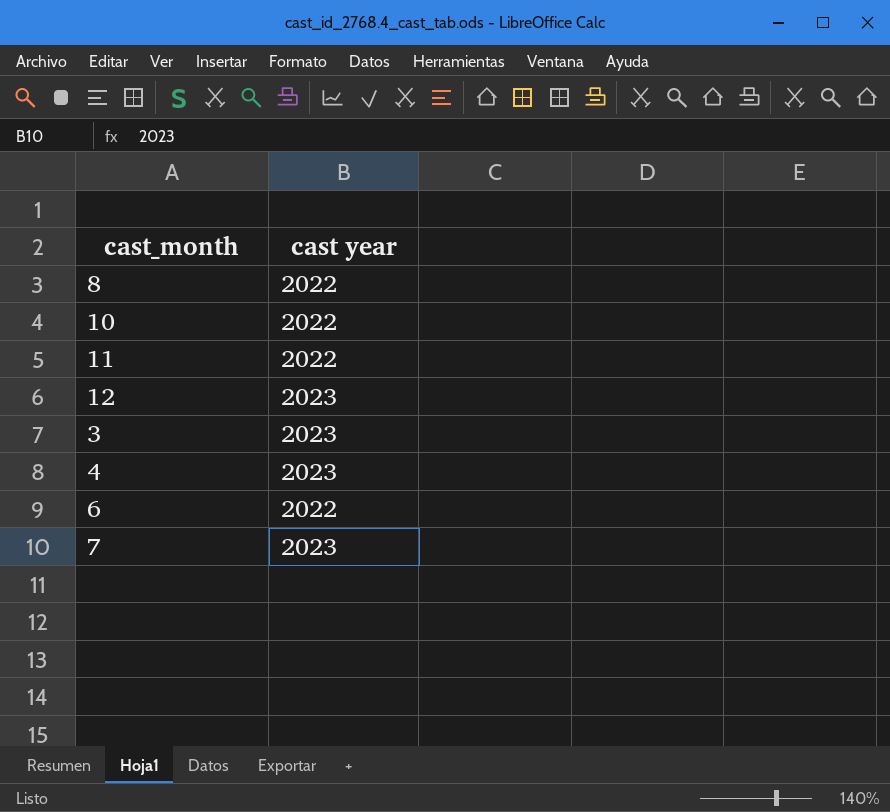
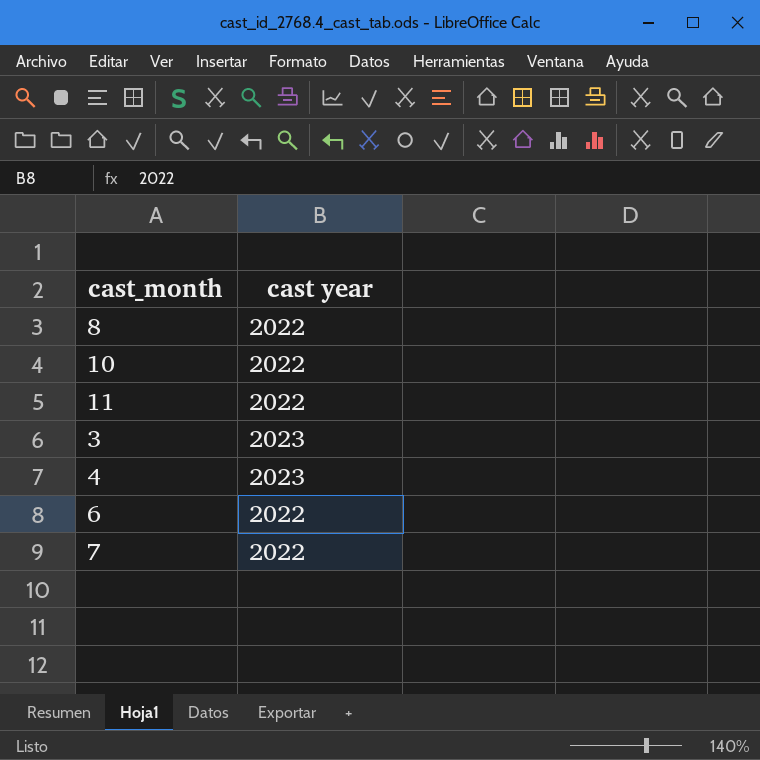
row 12: 2023 -> none
7 | cast year: 2023 -> 2022

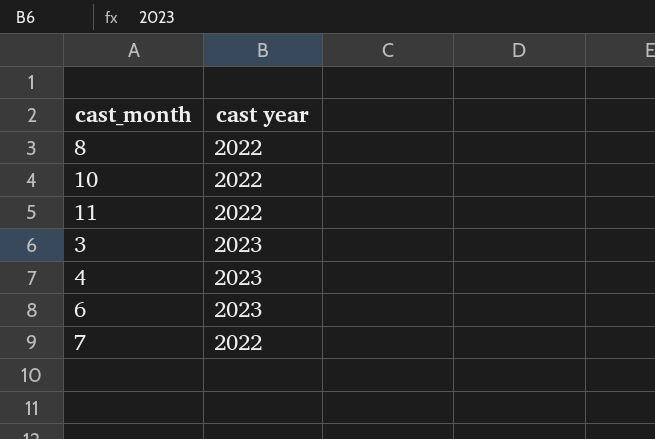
6 | cast year: 2022 -> 2023

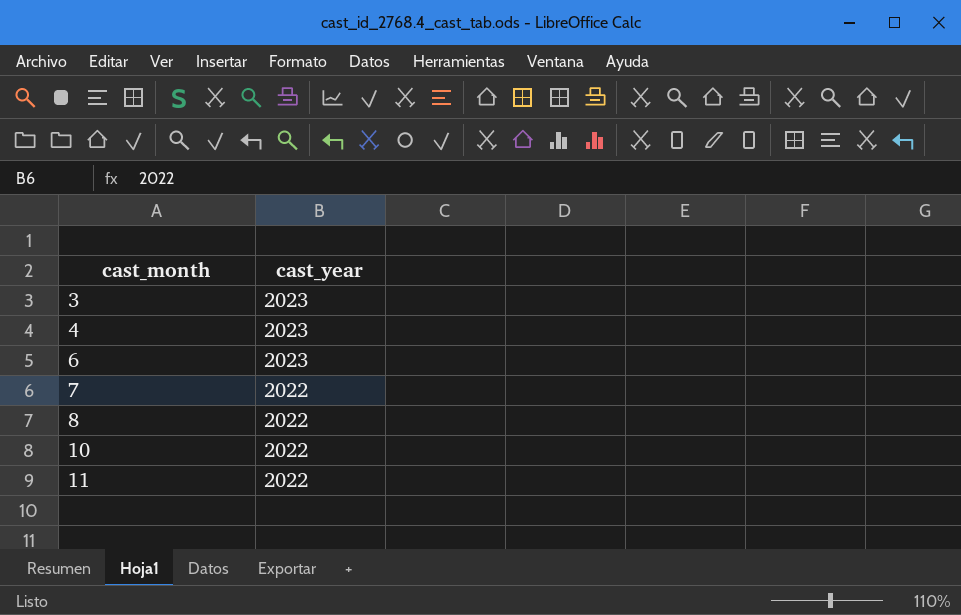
row order: none -> cast_month ascending
column name: cast year -> cast_year

